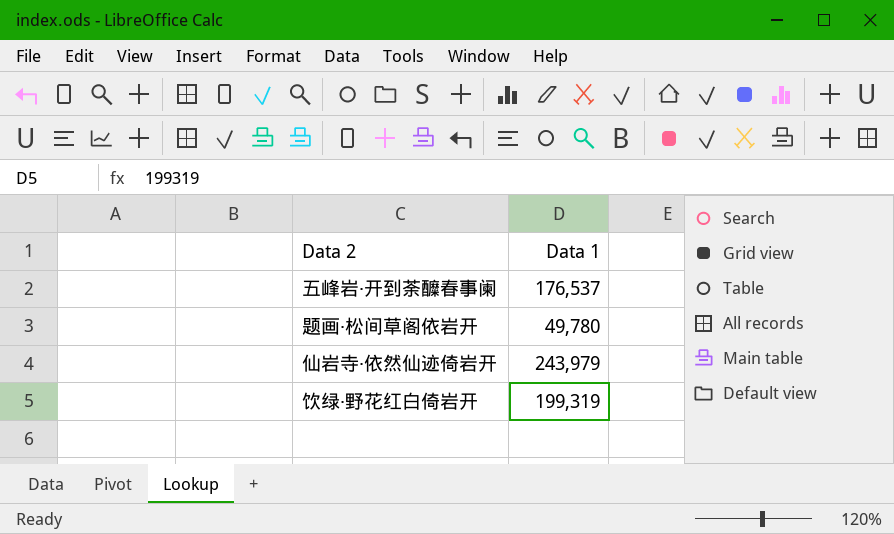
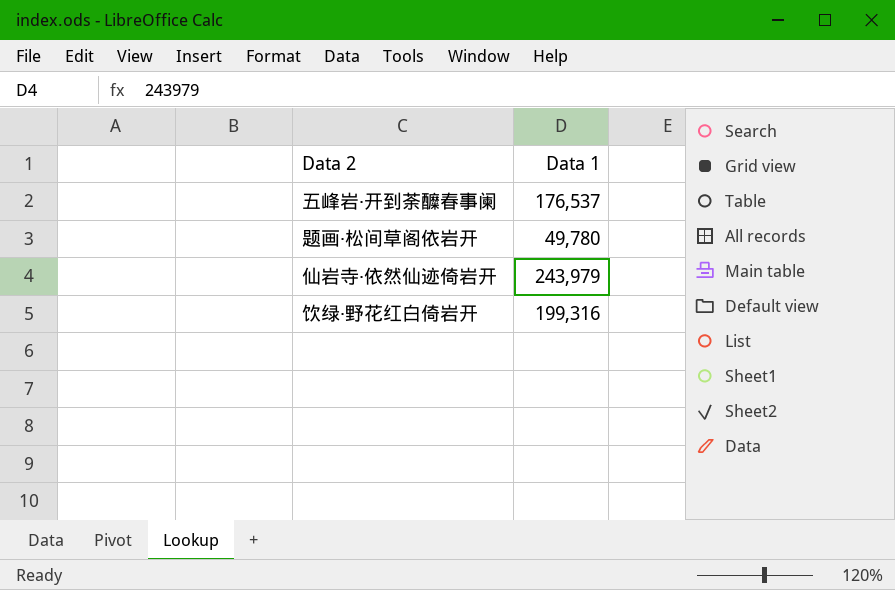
饮绿·野花红白倚岩开 | Data 1: 199,319 -> 199,316

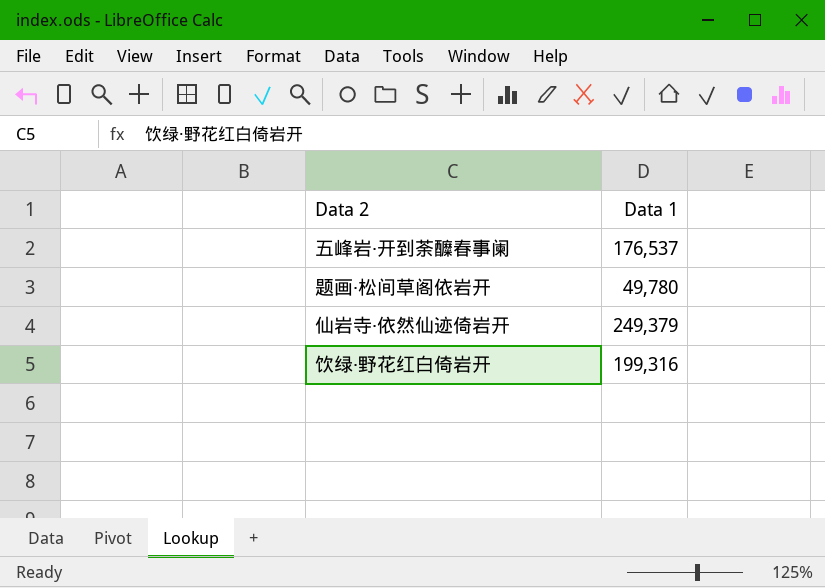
仙岩寺·依然仙迹倚岩开 | Data 1: 243,979 -> 249,379

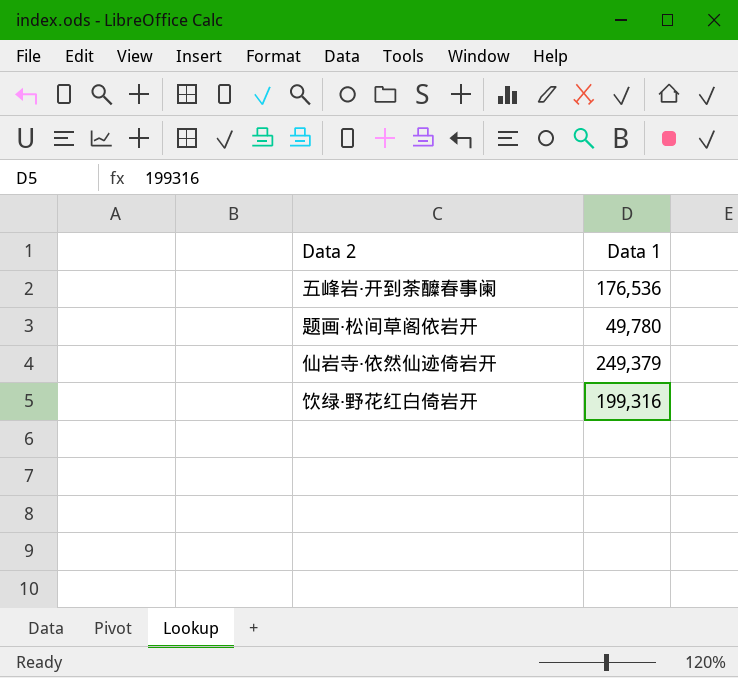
五峰岩·开到荼醾春事阑 | Data 1: 176,537 -> 176,536

